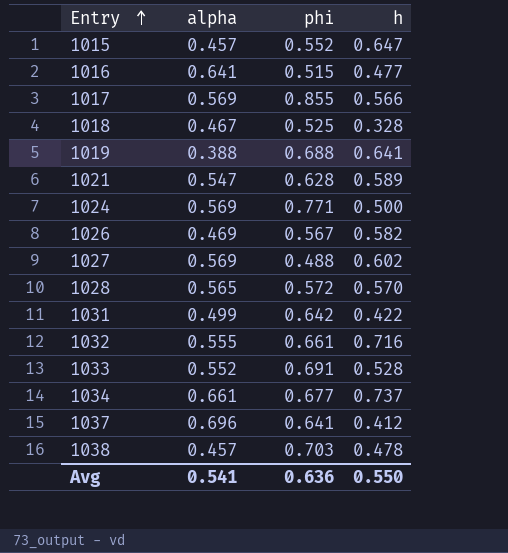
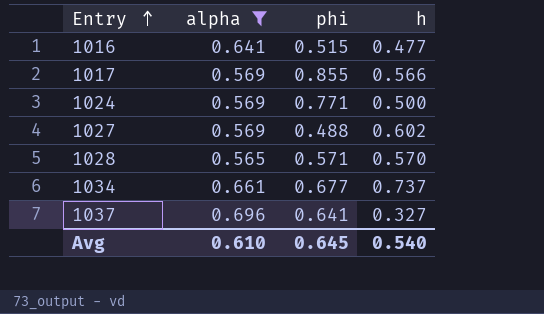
filter: none -> alpha >= 0.565
1028 | phi: 0.572 -> 0.571
1037 | h: 0.412 -> 0.327
Avg | alpha: 0.541 -> 0.610
Avg | phi: 0.636 -> 0.645
Avg | h: 0.550 -> 0.540

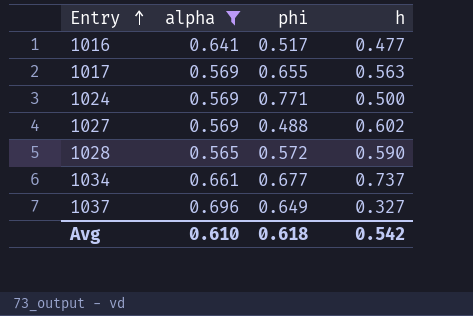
1016 | phi: 0.515 -> 0.517
1017 | phi: 0.855 -> 0.655
1017 | h: 0.566 -> 0.563
1028 | phi: 0.571 -> 0.572
1028 | h: 0.570 -> 0.590
1037 | phi: 0.641 -> 0.649
Avg | phi: 0.645 -> 0.618
Avg | h: 0.540 -> 0.542

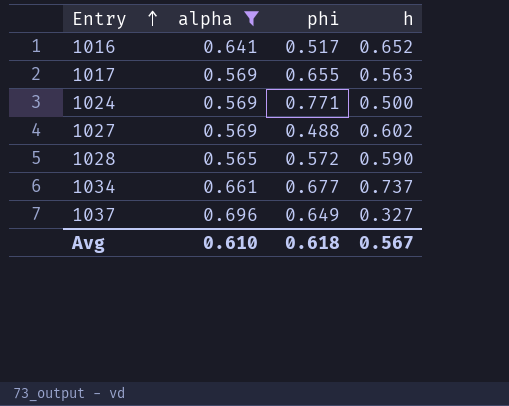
1016 | h: 0.477 -> 0.652
Avg | h: 0.542 -> 0.567

